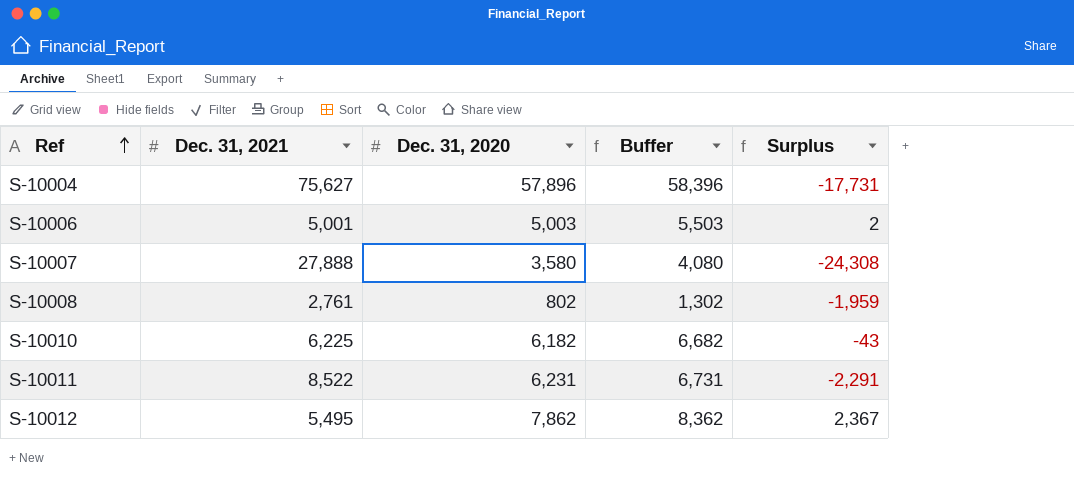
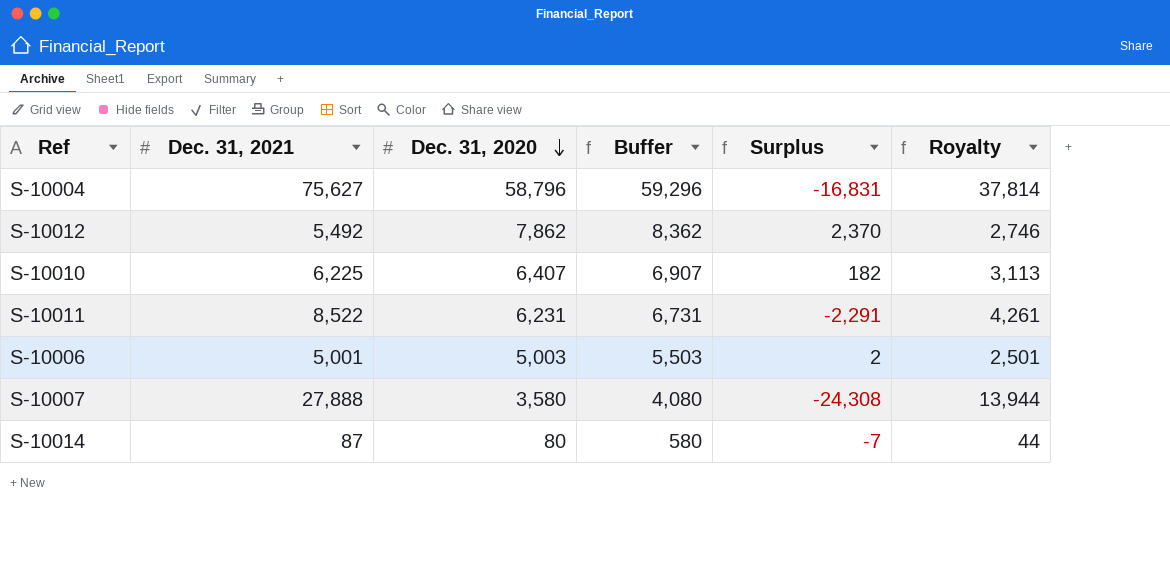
row order: Ref ascending -> Dec. 31, 2020 descending
column Royalty | formula: none -> [Dec. 31, 2021] * 0.5
row S-10008: 2,761 | 802 | 1,302 | -1,959 -> none
S-10004 | Dec. 31, 2020: 57,896 -> 58,796
S-10004 | Buffer: 58,396 -> 59,296
S-10004 | Surplus: -17,731 -> -16,831
S-10012 | Dec. 31, 2021: 5,495 -> 5,492
S-10012 | Surplus: 2,367 -> 2,370
S-10010 | Dec. 31, 2020: 6,182 -> 6,407
S-10010 | Buffer: 6,682 -> 6,907
S-10010 | Surplus: -43 -> 182
row S-10014: none -> 87 | 80 | 580 | -7 | 44

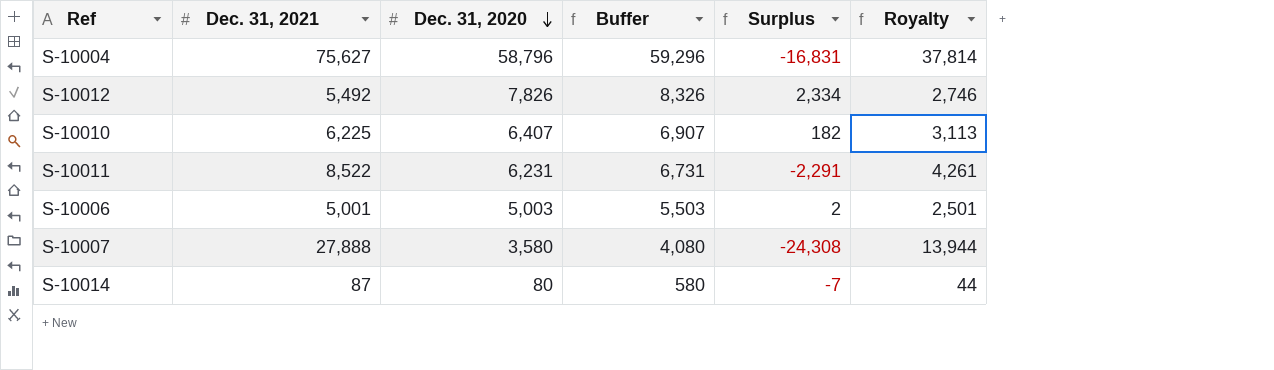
S-10012 | Dec. 31, 2020: 7,862 -> 7,826
S-10012 | Buffer: 8,362 -> 8,326
S-10012 | Surplus: 2,370 -> 2,334

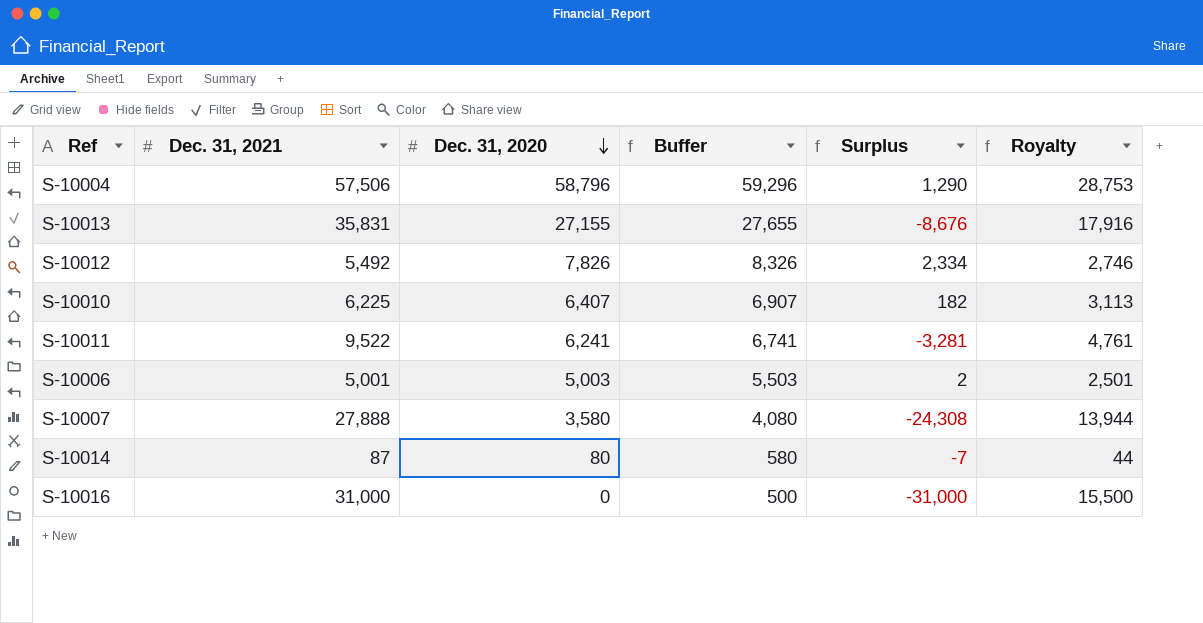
S-10004 | Dec. 31, 2021: 75,627 -> 57,506
S-10004 | Surplus: -16,831 -> 1,290
S-10004 | Royalty: 37,814 -> 28,753
row S-10013: none -> 35,831 | 27,155 | 27,655 | -8,676 | 17,916
S-10011 | Dec. 31, 2021: 8,522 -> 9,522
S-10011 | Dec. 31, 2020: 6,231 -> 6,241
S-10011 | Buffer: 6,731 -> 6,741
S-10011 | Surplus: -2,291 -> -3,281
S-10011 | Royalty: 4,261 -> 4,761
row S-10016: none -> 31,000 | 0 | 500 | -31,000 | 15,500

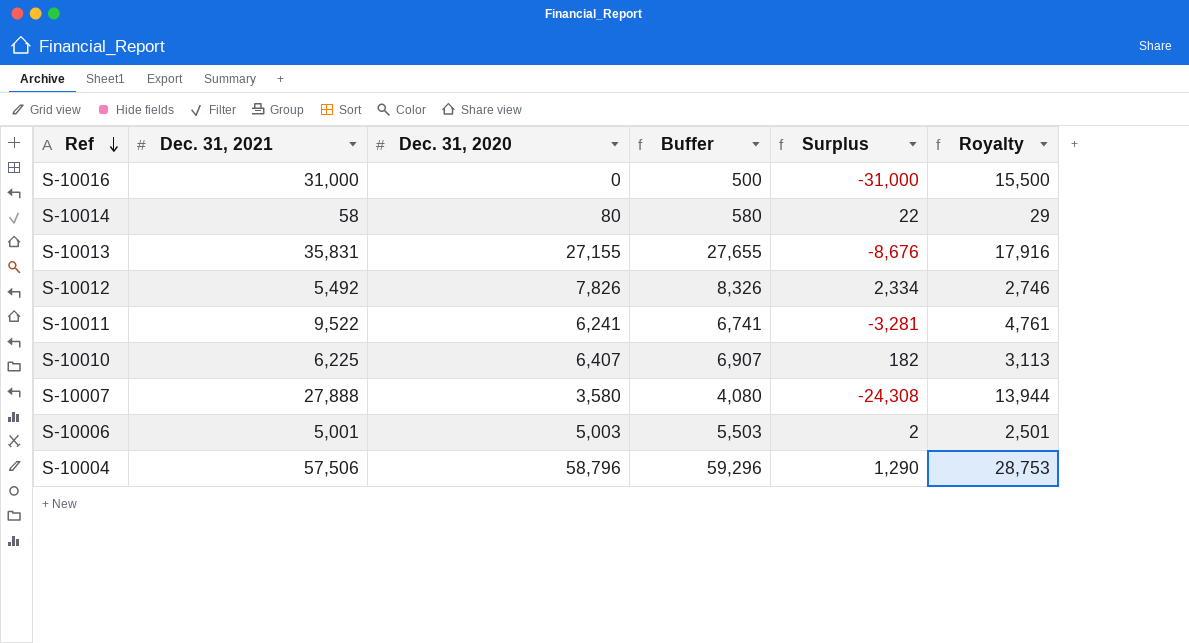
row order: Dec. 31, 2020 descending -> Ref descending
S-10014 | Dec. 31, 2021: 87 -> 58
S-10014 | Surplus: -7 -> 22
S-10014 | Royalty: 44 -> 29

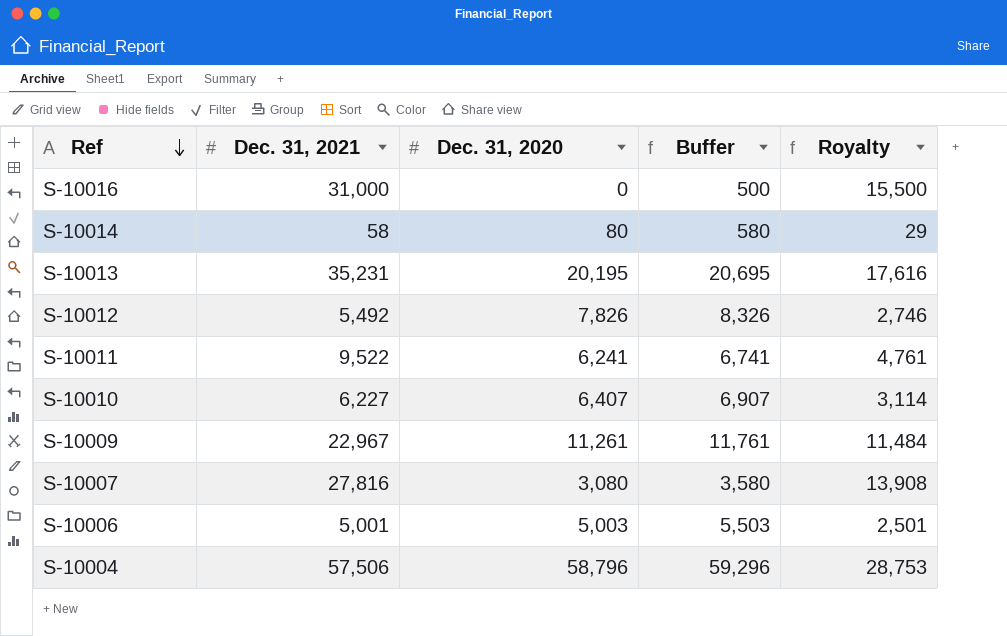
column Surplus | formula: [Dec. 31, 2020] - [Dec. 31, 2021] -> none
S-10013 | Dec. 31, 2021: 35,831 -> 35,231
S-10013 | Dec. 31, 2020: 27,155 -> 20,195
S-10013 | Buffer: 27,655 -> 20,695
S-10013 | Royalty: 17,916 -> 17,616
S-10010 | Dec. 31, 2021: 6,225 -> 6,227
S-10010 | Royalty: 3,113 -> 3,114
row S-10009: none -> 22,967 | 11,261 | 11,761 | 11,484
S-10007 | Dec. 31, 2021: 27,888 -> 27,816
S-10007 | Dec. 31, 2020: 3,580 -> 3,080
S-10007 | Buffer: 4,080 -> 3,580
S-10007 | Royalty: 13,944 -> 13,908

